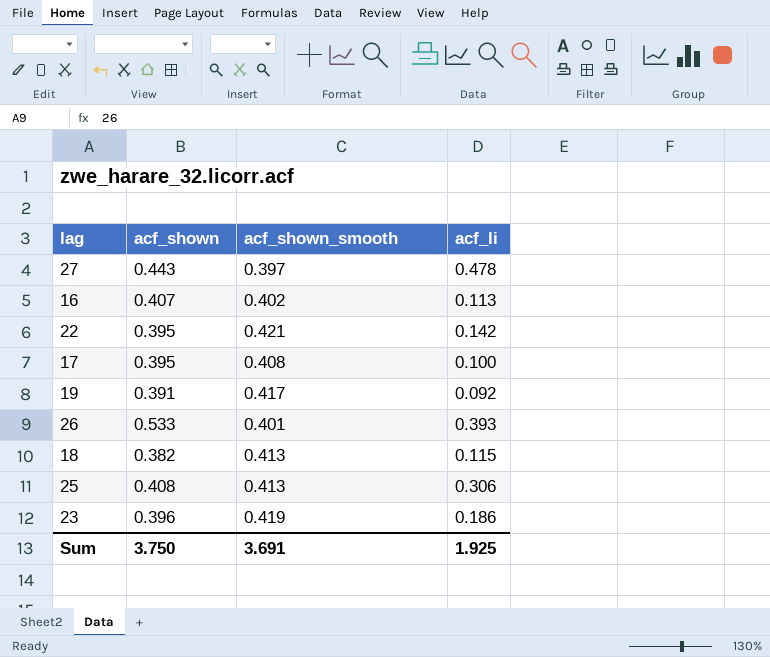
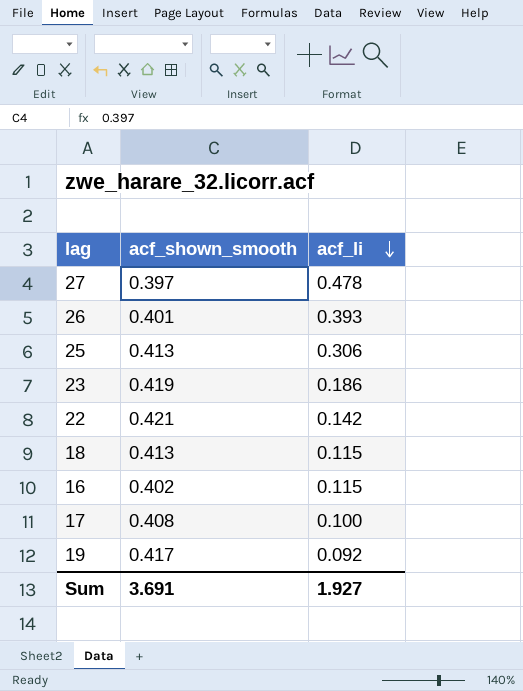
row order: none -> acf_li descending
column acf_shown | position: 2 -> none
16 | acf_li: 0.113 -> 0.115
Sum | acf_li: 1.925 -> 1.927

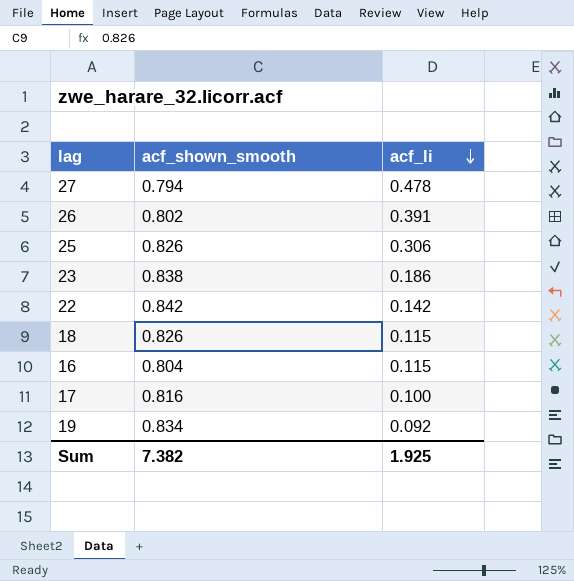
27 | acf_shown_smooth: 0.397 -> 0.794
26 | acf_shown_smooth: 0.401 -> 0.802
26 | acf_li: 0.393 -> 0.391
25 | acf_shown_smooth: 0.413 -> 0.826
23 | acf_shown_smooth: 0.419 -> 0.838
22 | acf_shown_smooth: 0.421 -> 0.842
18 | acf_shown_smooth: 0.413 -> 0.826
16 | acf_shown_smooth: 0.402 -> 0.804
17 | acf_shown_smooth: 0.408 -> 0.816
19 | acf_shown_smooth: 0.417 -> 0.834
Sum | acf_shown_smooth: 3.691 -> 7.382
Sum | acf_li: 1.927 -> 1.925

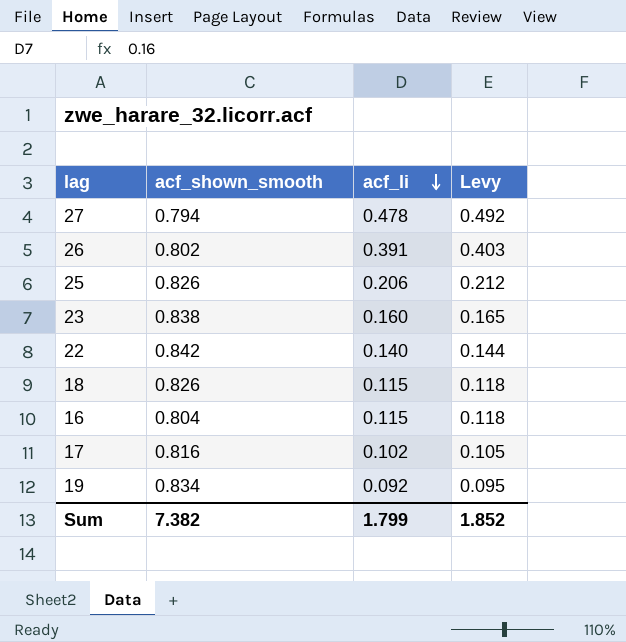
column Levy | formula: none -> [acf_li] * 1.03
25 | acf_li: 0.306 -> 0.206
23 | acf_li: 0.186 -> 0.160
22 | acf_li: 0.142 -> 0.140
17 | acf_li: 0.100 -> 0.102
Sum | acf_li: 1.925 -> 1.799

